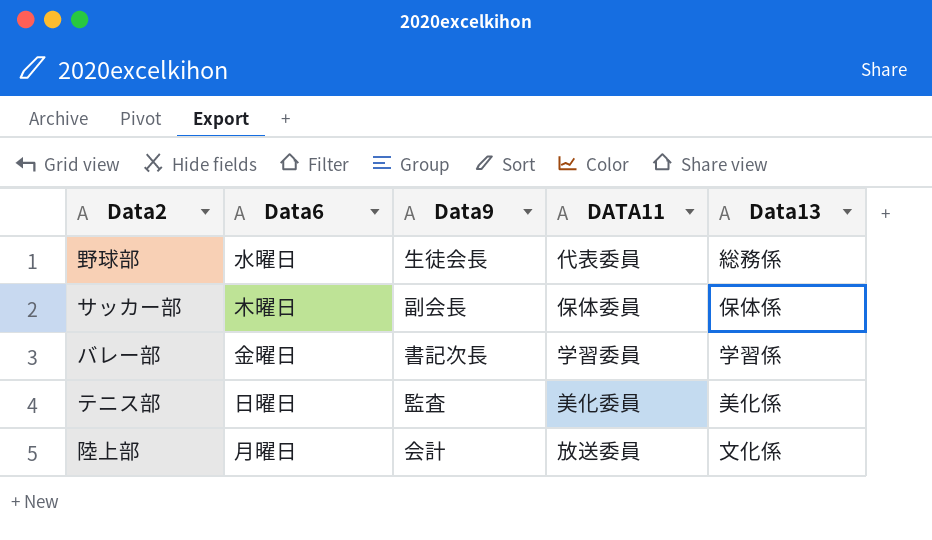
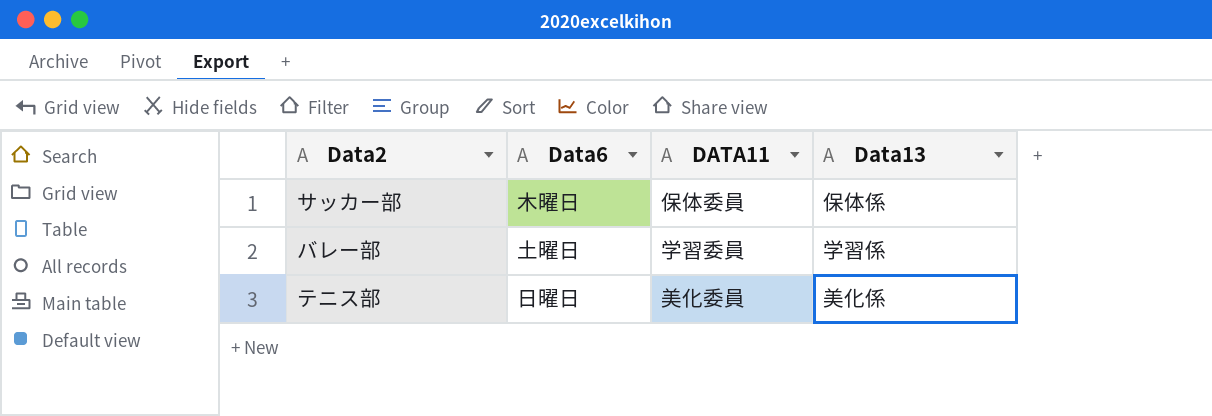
column Data9 | position: 3 -> none
row 野球部: 水曜日 | 生徒会長 | 代表委員 | 総務係 -> none
row 陸上部: 月曜日 | 会計 | 放送委員 | 文化係 -> none
バレー部 | Data6: 金曜日 -> 土曜日

